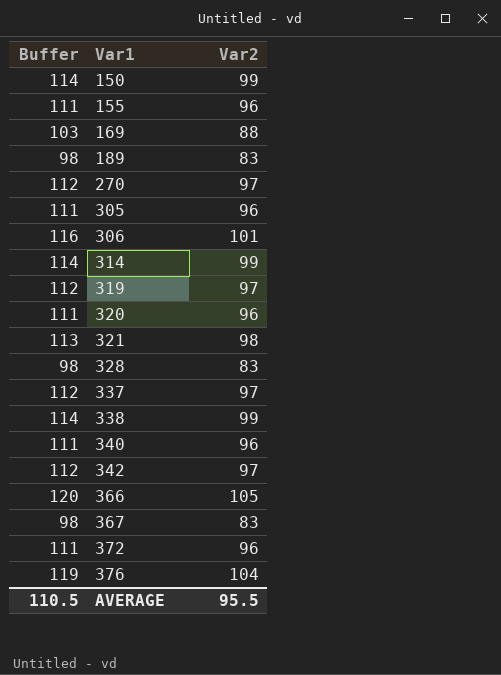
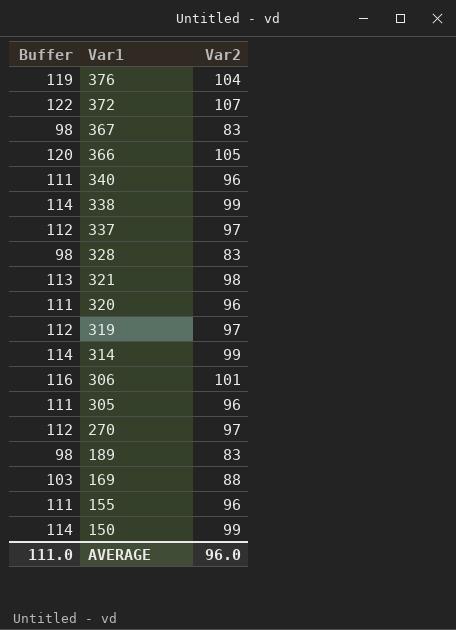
row order: Var1 ascending -> Var1 descending
row 342: 112 | 97 -> none
372 | Buffer: 111 -> 122
372 | Var2: 96 -> 107
AVERAGE | Buffer: 110.5 -> 111.0
AVERAGE | Var2: 95.5 -> 96.0

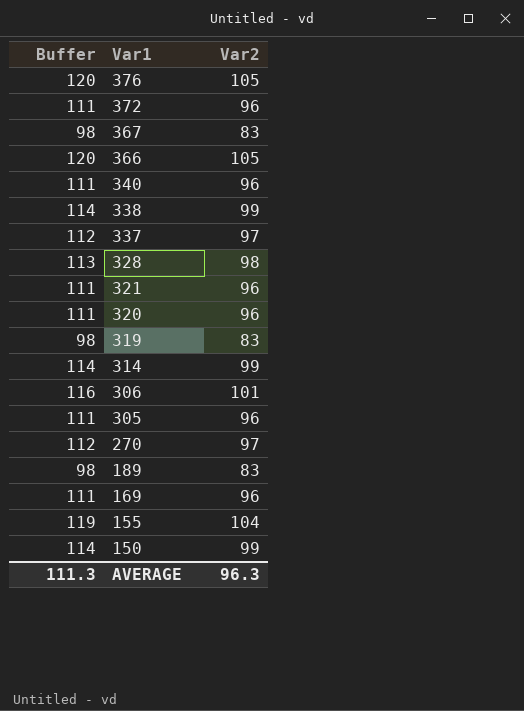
376 | Buffer: 119 -> 120
376 | Var2: 104 -> 105
372 | Buffer: 122 -> 111
372 | Var2: 107 -> 96
328 | Buffer: 98 -> 113
328 | Var2: 83 -> 98
321 | Buffer: 113 -> 111
321 | Var2: 98 -> 96
319 | Buffer: 112 -> 98
319 | Var2: 97 -> 83
169 | Buffer: 103 -> 111
169 | Var2: 88 -> 96
155 | Buffer: 111 -> 119
155 | Var2: 96 -> 104
AVERAGE | Buffer: 111.0 -> 111.3
AVERAGE | Var2: 96.0 -> 96.3

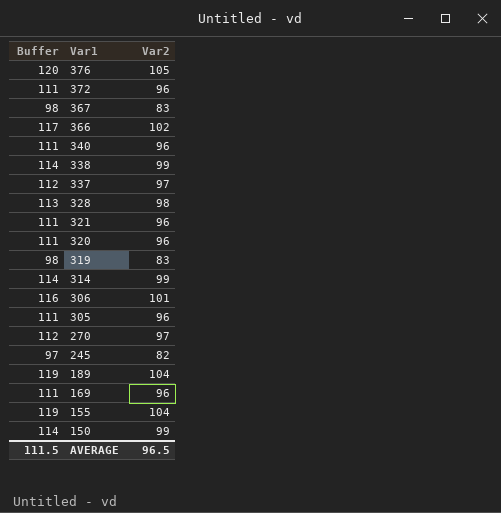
366 | Buffer: 120 -> 117
366 | Var2: 105 -> 102
row 245: none -> 97 | 82
189 | Buffer: 98 -> 119
189 | Var2: 83 -> 104
AVERAGE | Buffer: 111.3 -> 111.5
AVERAGE | Var2: 96.3 -> 96.5

